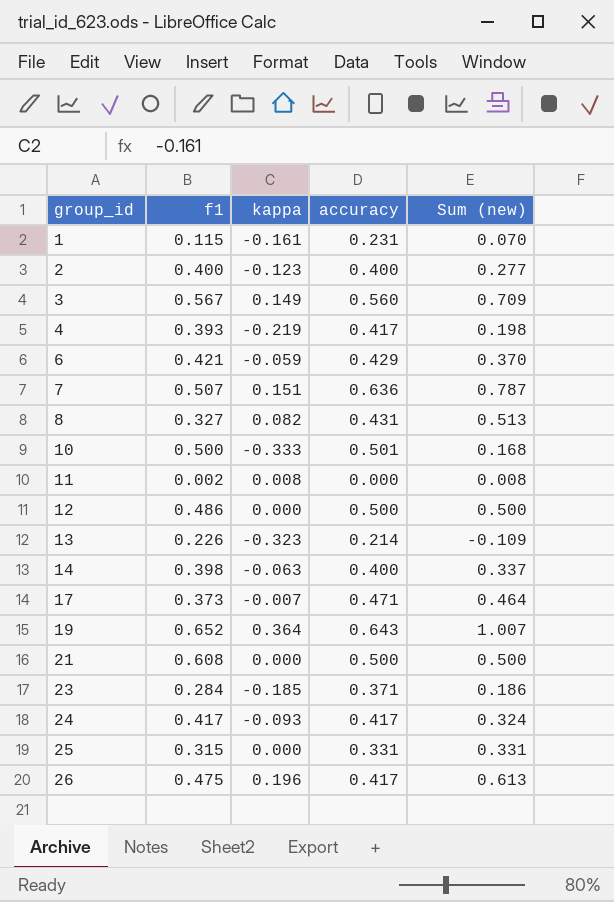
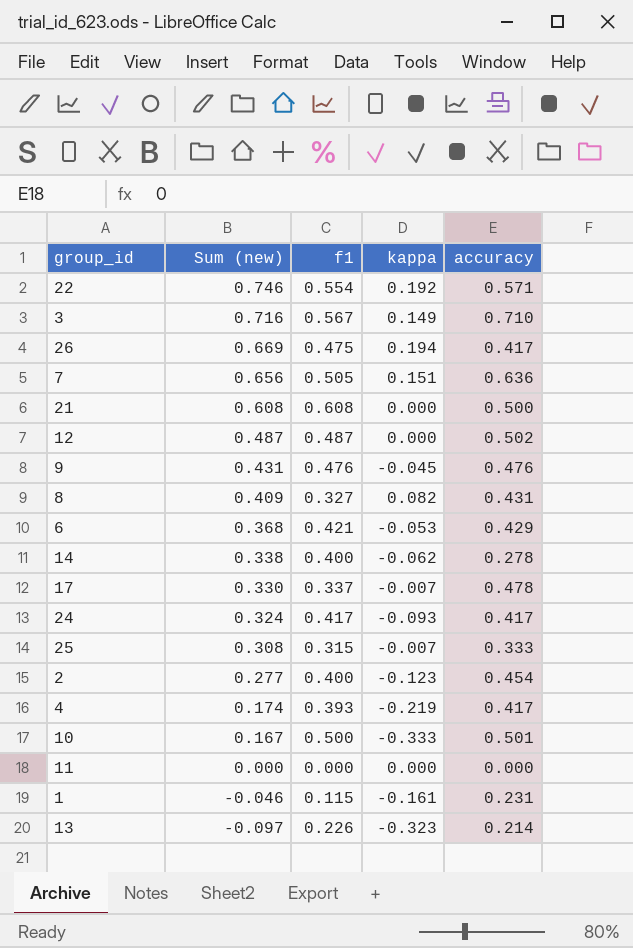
row order: group_id ascending -> Sum (new) descending
column Sum (new) | formula: [kappa] + [accuracy] -> [f1] + [kappa]
column Sum (new) | position: 5 -> 2
row 19: 0.652 | 0.364 | 0.643 | 1.007 -> none
row 23: 0.284 | -0.185 | 0.371 | 0.186 -> none
row 22: none -> 0.746 | 0.554 | 0.192 | 0.571
3 | accuracy: 0.560 -> 0.710
26 | kappa: 0.196 -> 0.194
7 | f1: 0.507 -> 0.505
12 | f1: 0.486 -> 0.487
12 | accuracy: 0.500 -> 0.502
row 9: none -> 0.431 | 0.476 | -0.045 | 0.476
6 | kappa: -0.059 -> -0.053
14 | f1: 0.398 -> 0.400
14 | kappa: -0.063 -> -0.062
14 | accuracy: 0.400 -> 0.278
17 | f1: 0.373 -> 0.337
17 | accuracy: 0.471 -> 0.478
25 | kappa: 0.000 -> -0.007
25 | accuracy: 0.331 -> 0.333
2 | accuracy: 0.400 -> 0.454
11 | f1: 0.002 -> 0.000
11 | kappa: 0.008 -> 0.000

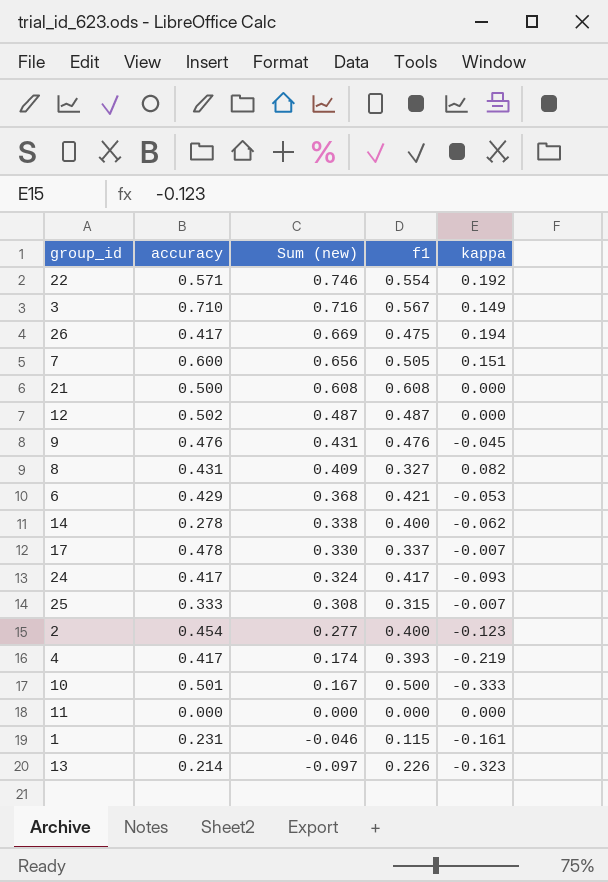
column accuracy | position: 5 -> 2
7 | accuracy: 0.636 -> 0.600

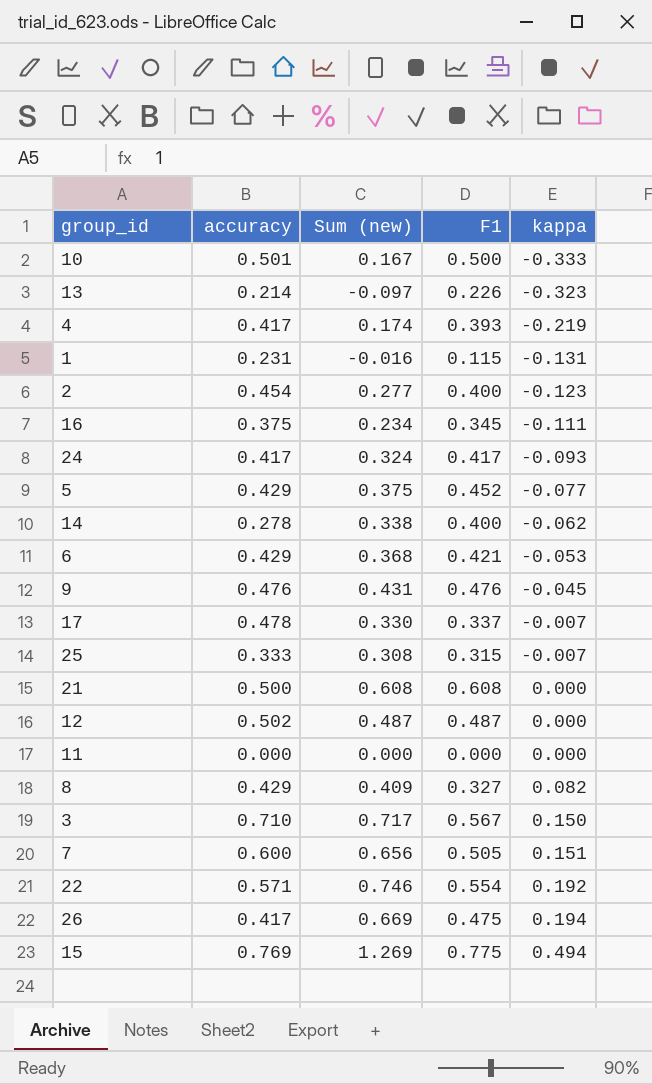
row order: Sum (new) descending -> kappa ascending
column name: f1 -> F1
1 | Sum (new): -0.046 -> -0.016
1 | kappa: -0.161 -> -0.131
row 16: none -> 0.375 | 0.234 | 0.345 | -0.111
row 5: none -> 0.429 | 0.375 | 0.452 | -0.077
8 | accuracy: 0.431 -> 0.429
3 | Sum (new): 0.716 -> 0.717
3 | kappa: 0.149 -> 0.150
row 15: none -> 0.769 | 1.269 | 0.775 | 0.494

